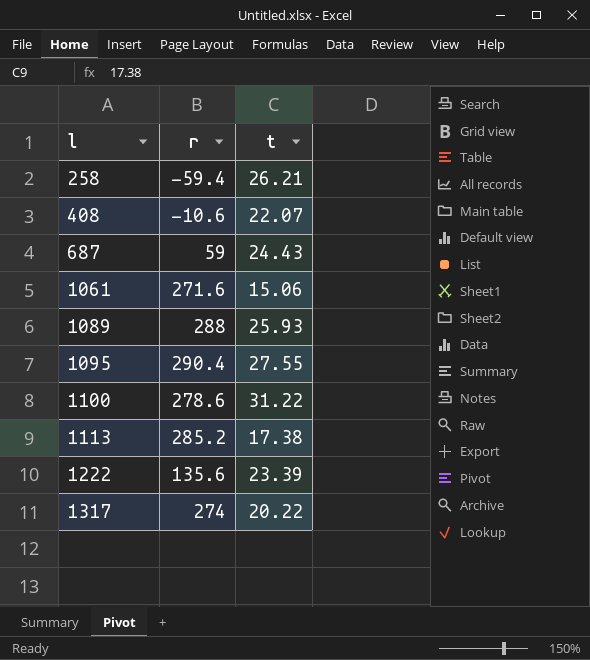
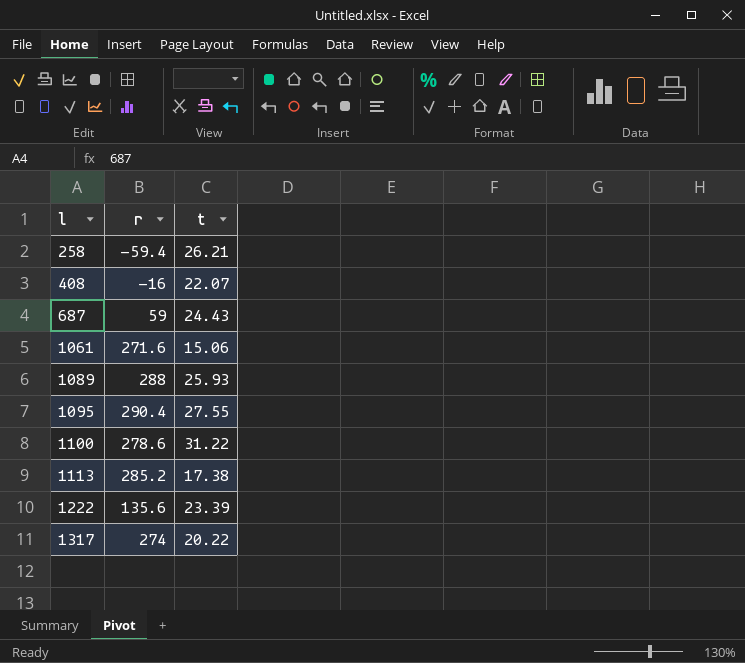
408 | r: -10.6 -> -16

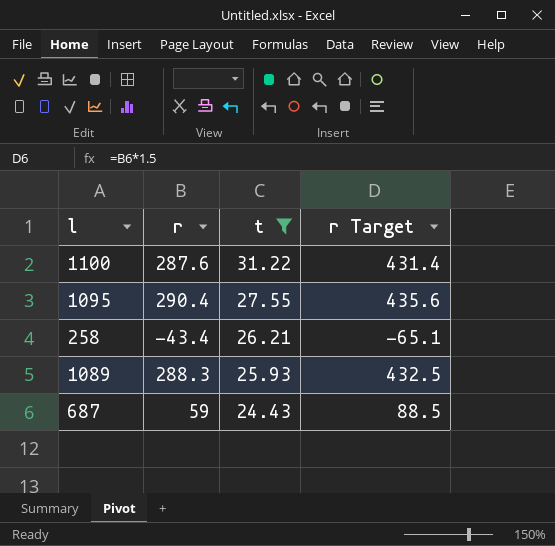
filter: none -> t >= 24.43
row order: l ascending -> t descending
column r Target | formula: none -> [r] * 1.5
1100 | r: 278.6 -> 287.6
258 | r: -59.4 -> -43.4
1089 | r: 288 -> 288.3

